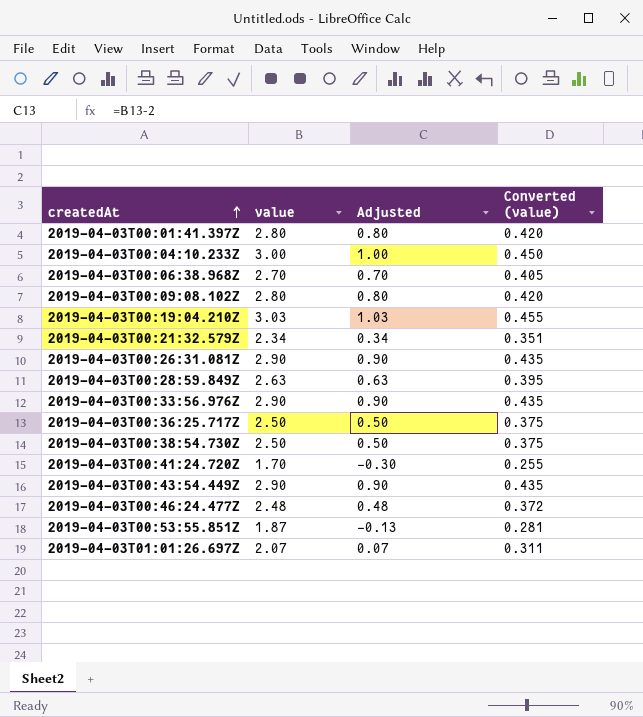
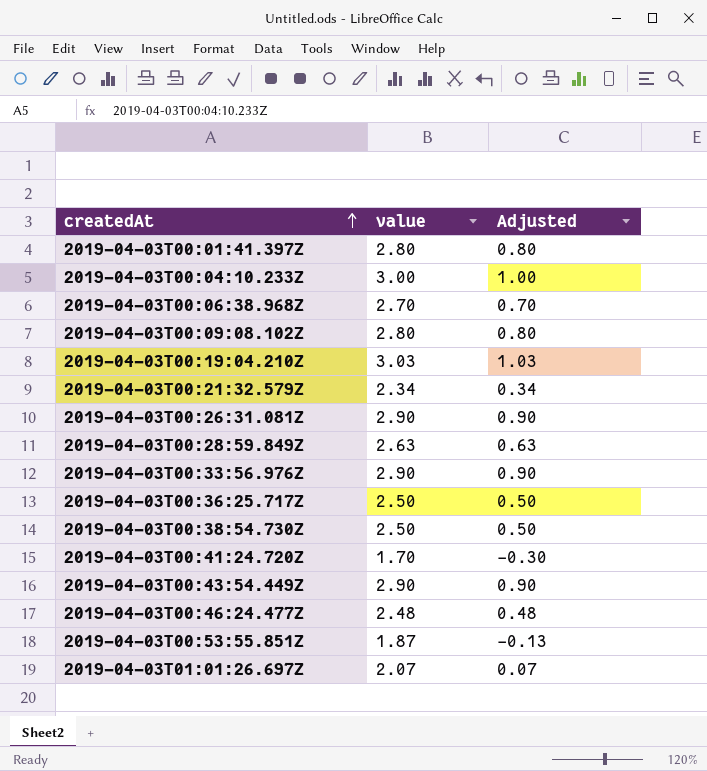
column Converted (value) | formula: [value] * 0.15 -> none

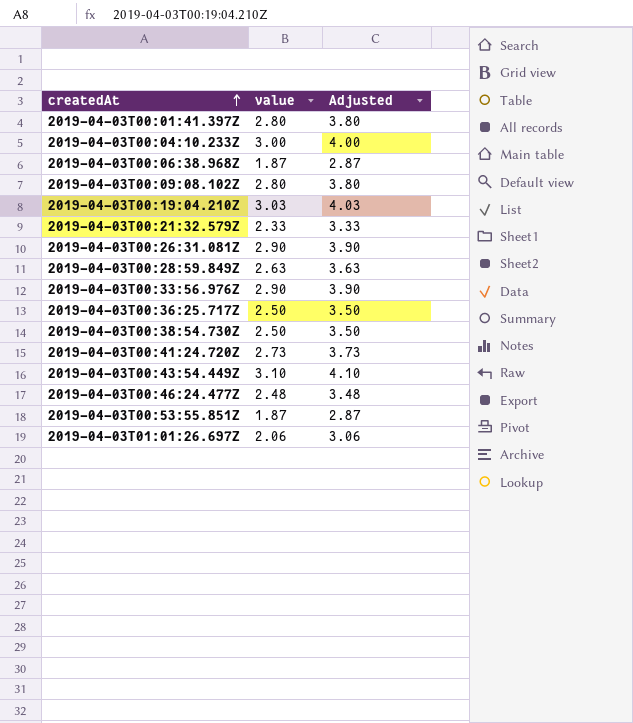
column Adjusted | formula: [value] - 2 -> [value] + 1
2019-04-03T00:06:38.968Z | value: 2.70 -> 1.87
2019-04-03T00:21:32.579Z | value: 2.34 -> 2.33
2019-04-03T00:41:24.720Z | value: 1.70 -> 2.73
2019-04-03T00:43:54.449Z | value: 2.90 -> 3.10
2019-04-03T01:01:26.697Z | value: 2.07 -> 2.06

